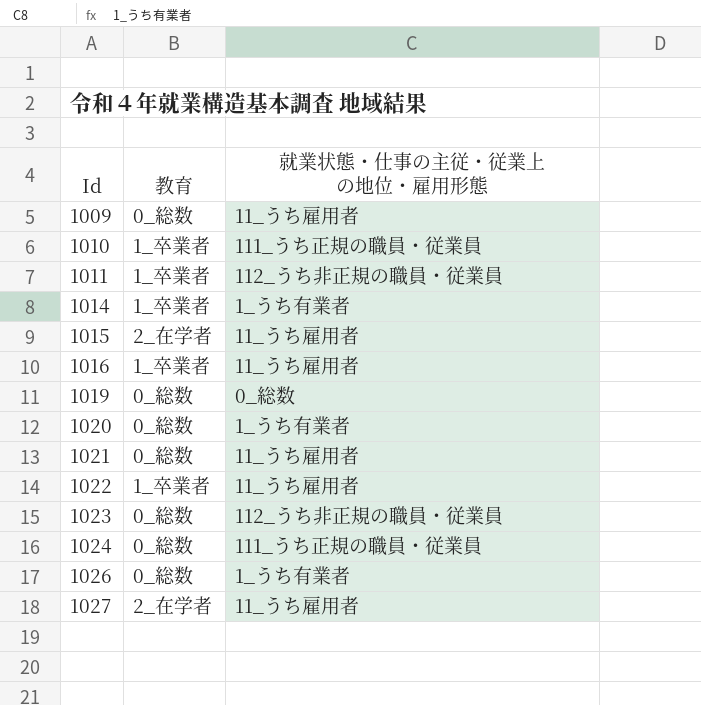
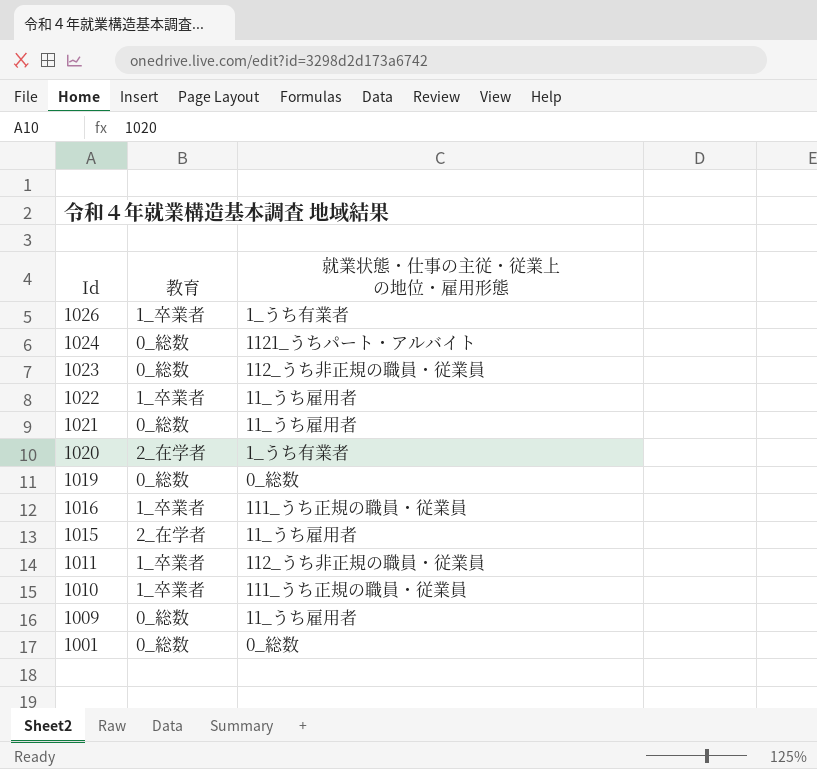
row order: Id ascending -> Id descending
row 1014: 1_卒業者 | 1_うち有業者 -> none
row 1027: 2_在学者 | 11_うち雇用者 -> none
1026 | 教育: 0_総数 -> 1_卒業者
1024 | 就業状態・仕事の主従・従業上の地位・雇用形態: 111_うち正規の職員・従業員 -> 1121_うちパート・アルバイト
1020 | 教育: 0_総数 -> 2_在学者
1016 | 就業状態・仕事の主従・従業上の地位・雇用形態: 11_うち雇用者 -> 111_うち正規の職員・従業員
row 1001: none -> 0_総数 | 0_総数

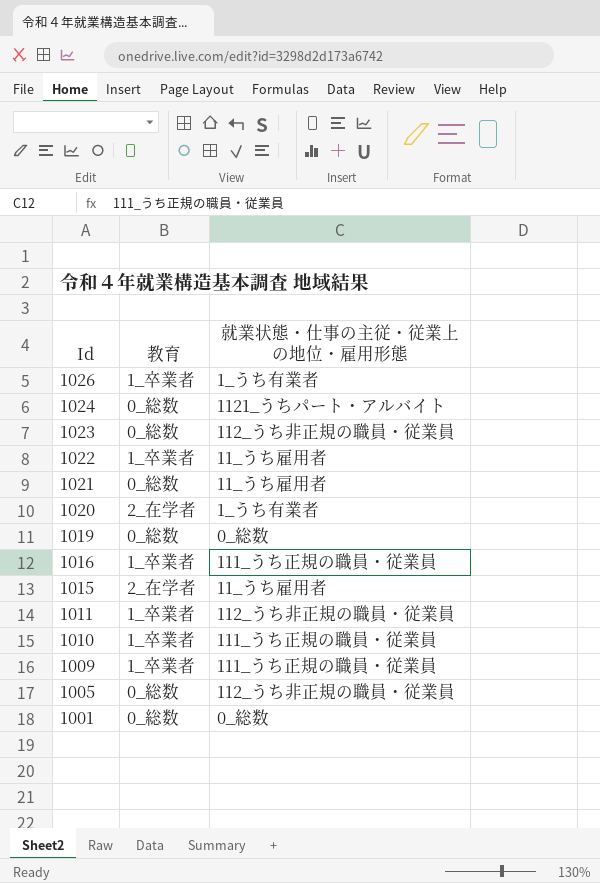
1009 | 教育: 0_総数 -> 1_卒業者
1009 | 就業状態・仕事の主従・従業上の地位・雇用形態: 11_うち雇用者 -> 111_うち正規の職員・従業員
row 1005: none -> 0_総数 | 112_うち非正規の職員・従業員

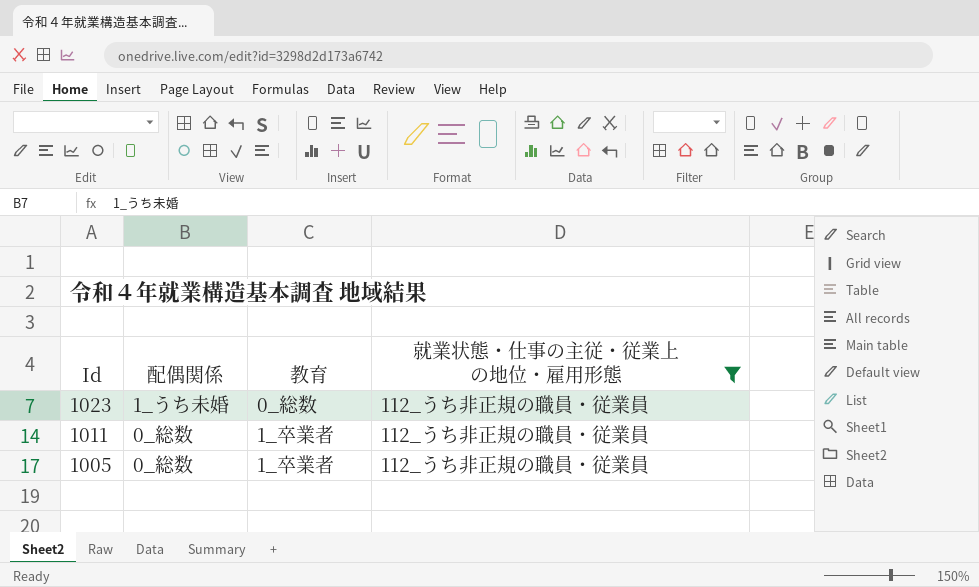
filter: none -> 就業状態・仕事の主従・従業上の地位・雇用形態 = 112_うち非正規の職員・従業員
column 配偶関係 | position: none -> 2
1005 | 教育: 0_総数 -> 1_卒業者

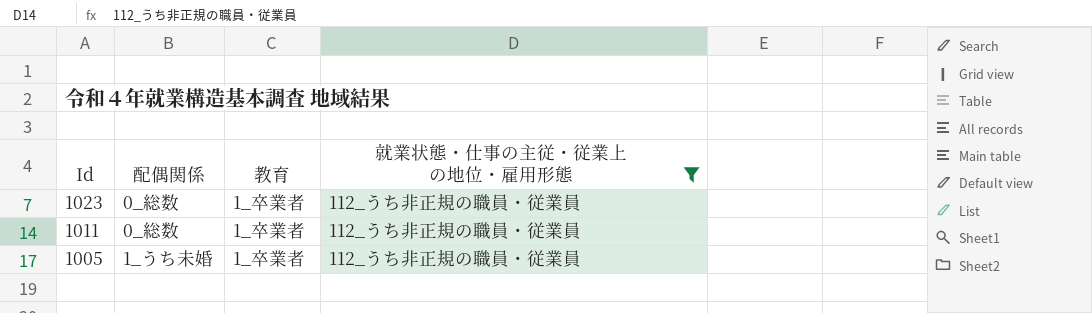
1023 | 配偶関係: 1_うち未婚 -> 0_総数
1023 | 教育: 0_総数 -> 1_卒業者
1005 | 配偶関係: 0_総数 -> 1_うち未婚

